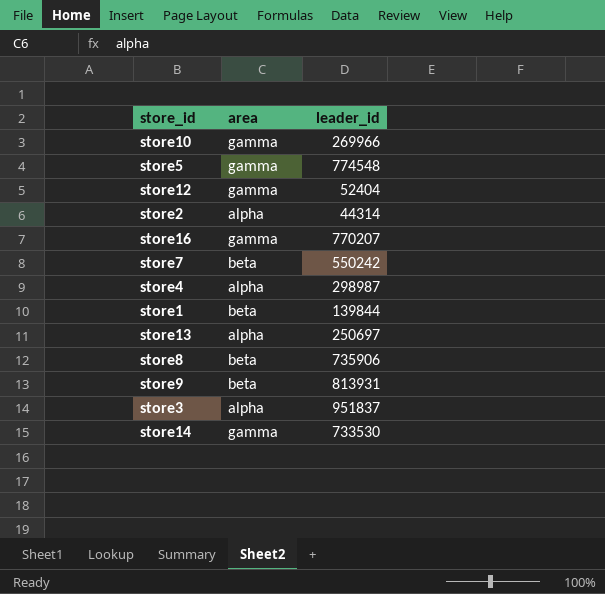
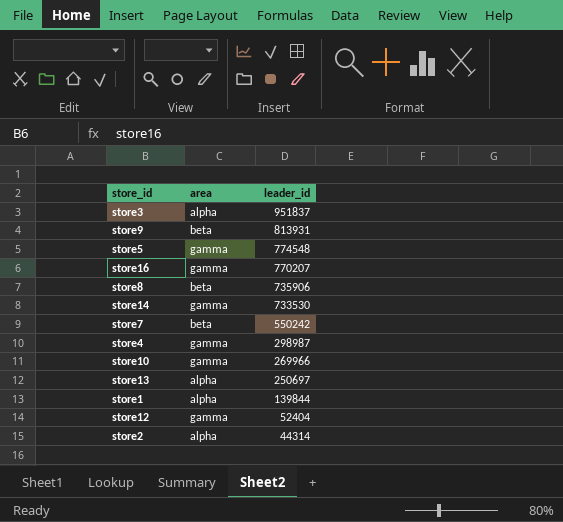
row order: none -> leader_id descending
store4 | area: alpha -> gamma
store1 | area: beta -> alpha

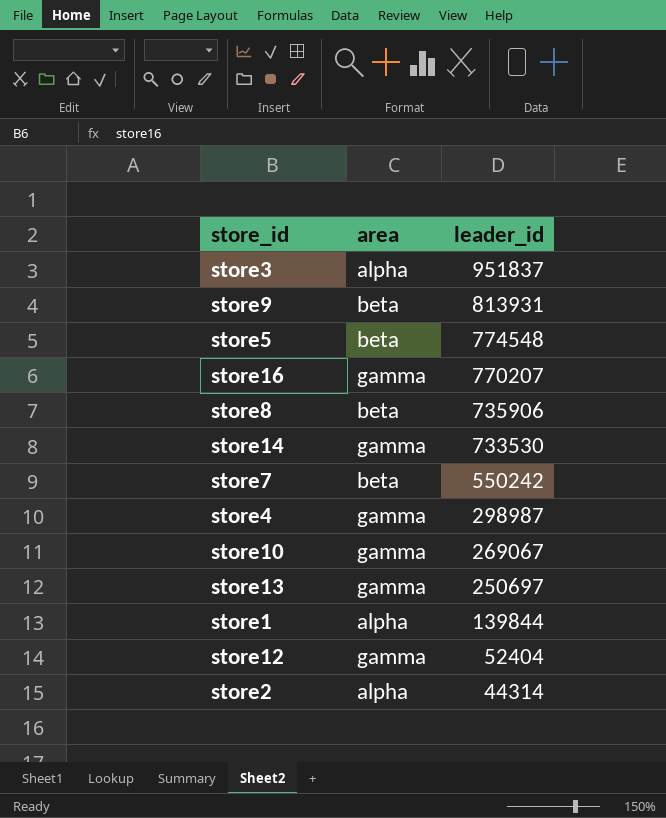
store5 | area: gamma -> beta
store10 | leader_id: 269966 -> 269067
store13 | area: alpha -> gamma

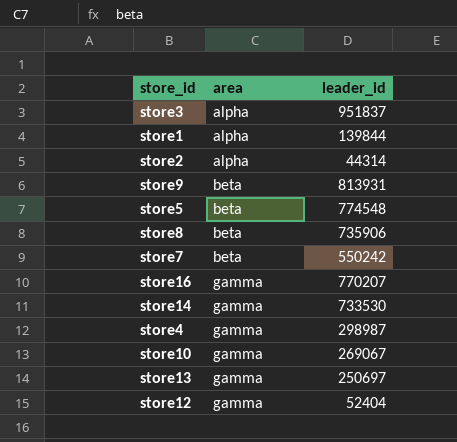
row order: leader_id descending -> area ascending

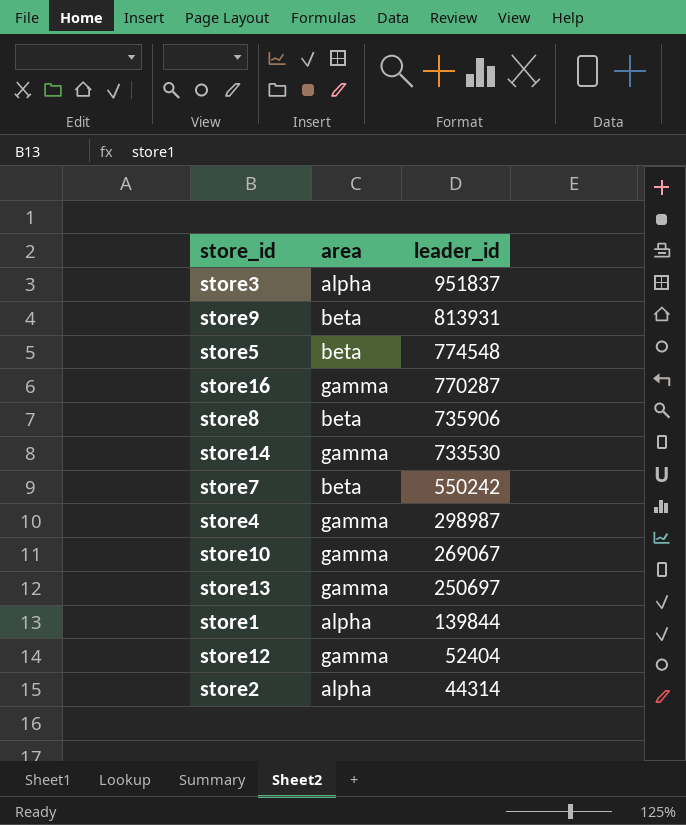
row order: area ascending -> leader_id descending
store16 | leader_id: 770207 -> 770287

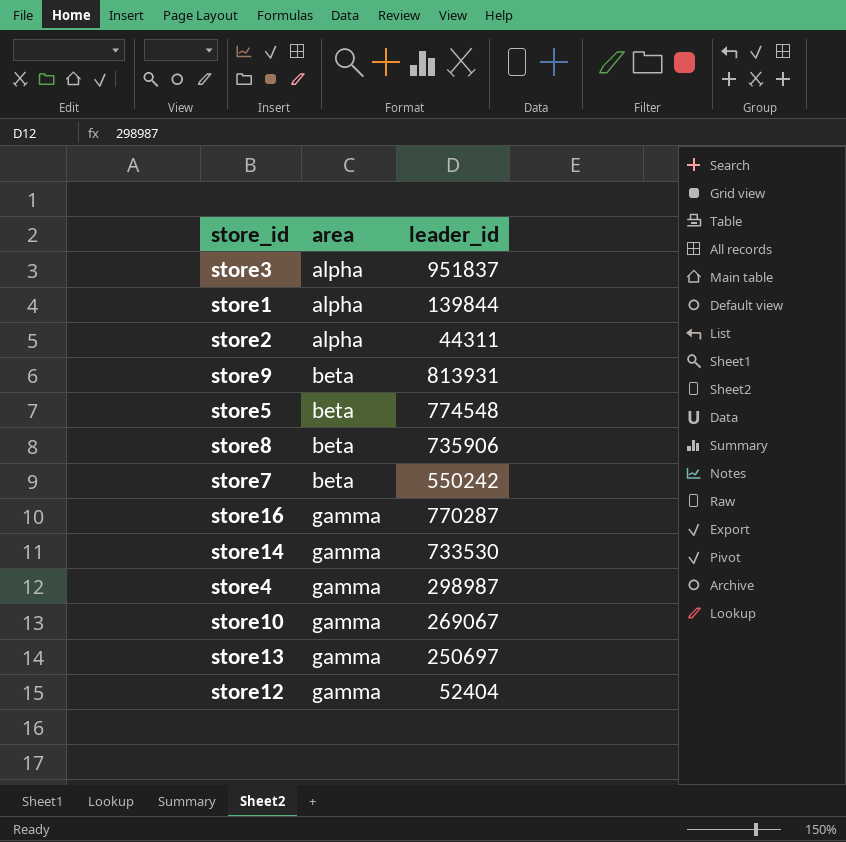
row order: leader_id descending -> area ascending
store2 | leader_id: 44314 -> 44311

